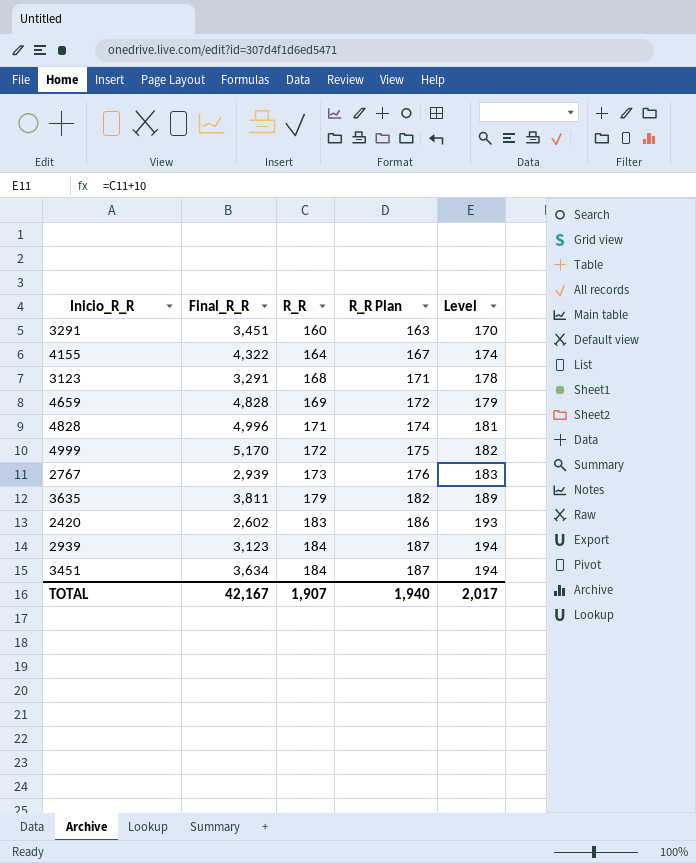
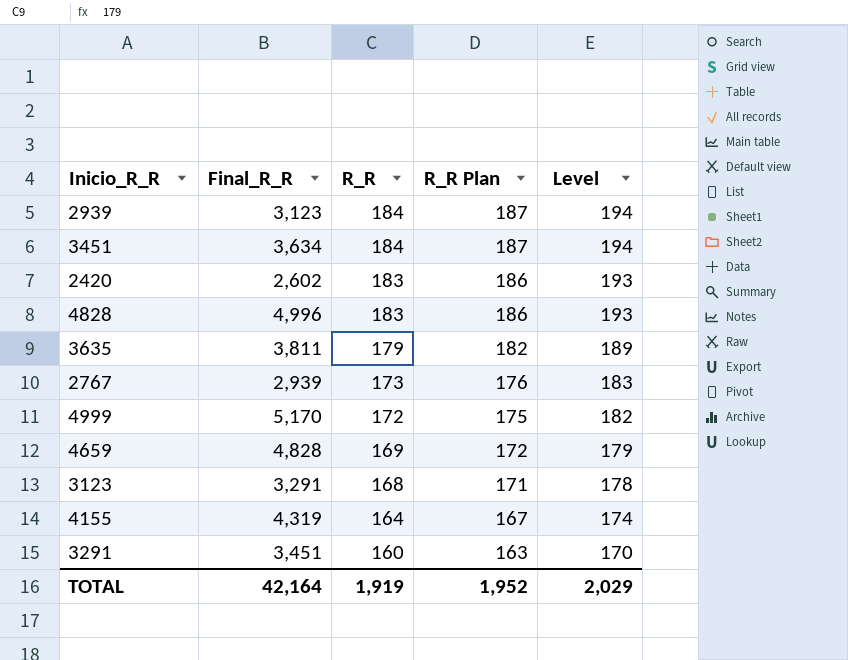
row order: R_R ascending -> R_R descending
4828 | R_R: 171 -> 183
4828 | R_R Plan: 174 -> 186
4828 | Level: 181 -> 193
4155 | Final_R_R: 4,322 -> 4,319
TOTAL | Final_R_R: 42,167 -> 42,164
TOTAL | R_R: 1,907 -> 1,919
TOTAL | R_R Plan: 1,940 -> 1,952
TOTAL | Level: 2,017 -> 2,029

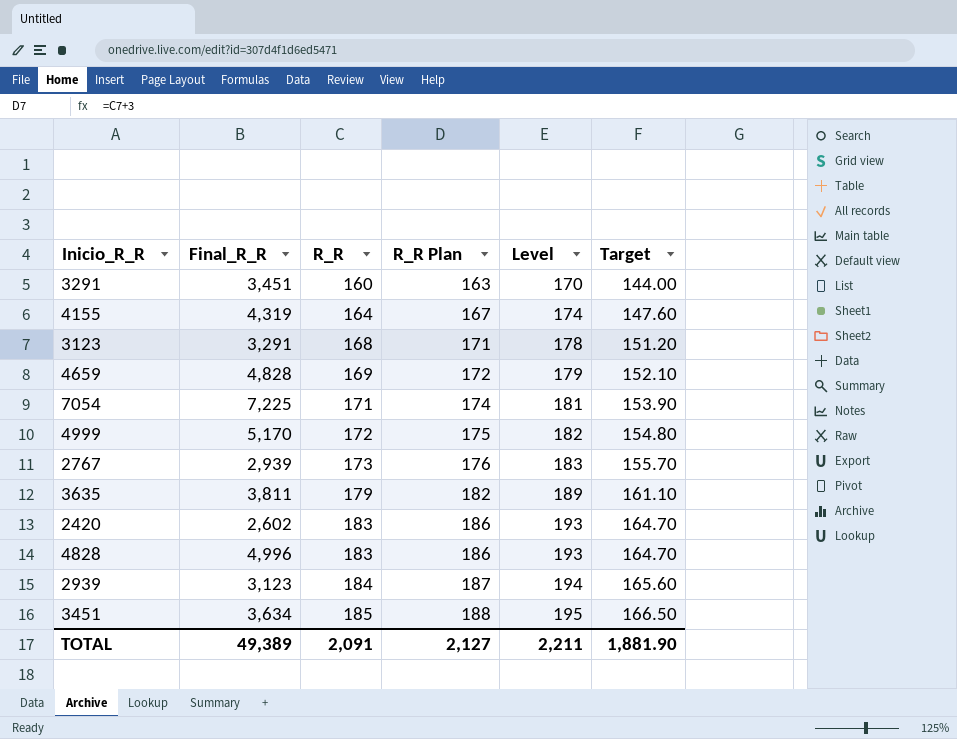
row order: R_R descending -> R_R ascending
column Target | formula: none -> [R_R] * 0.9
row 7054: none -> 7,225 | 171 | 174 | 181 | 153.90
3451 | R_R: 184 -> 185
3451 | R_R Plan: 187 -> 188
3451 | Level: 194 -> 195
TOTAL | Final_R_R: 42,164 -> 49,389
TOTAL | R_R: 1,919 -> 2,091
TOTAL | R_R Plan: 1,952 -> 2,127
TOTAL | Level: 2,029 -> 2,211

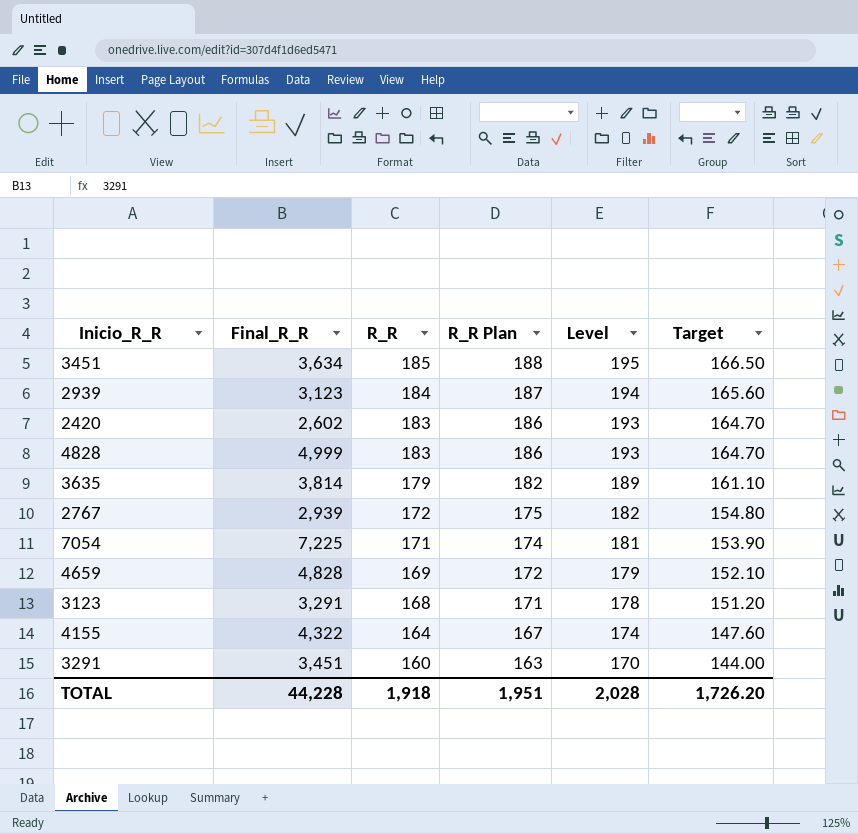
row order: R_R ascending -> R_R descending
row 4999: 5,170 | 172 | 175 | 182 | 154.80 -> none
4828 | Final_R_R: 4,996 -> 4,999
3635 | Final_R_R: 3,811 -> 3,814
2767 | R_R: 173 -> 172
2767 | R_R Plan: 176 -> 175
2767 | Level: 183 -> 182
2767 | Target: 155.70 -> 154.80
4155 | Final_R_R: 4,319 -> 4,322
TOTAL | Final_R_R: 49,389 -> 44,228
TOTAL | R_R: 2,091 -> 1,918
TOTAL | R_R Plan: 2,127 -> 1,951
TOTAL | Level: 2,211 -> 2,028
TOTAL | Target: 1,881.90 -> 1,726.20

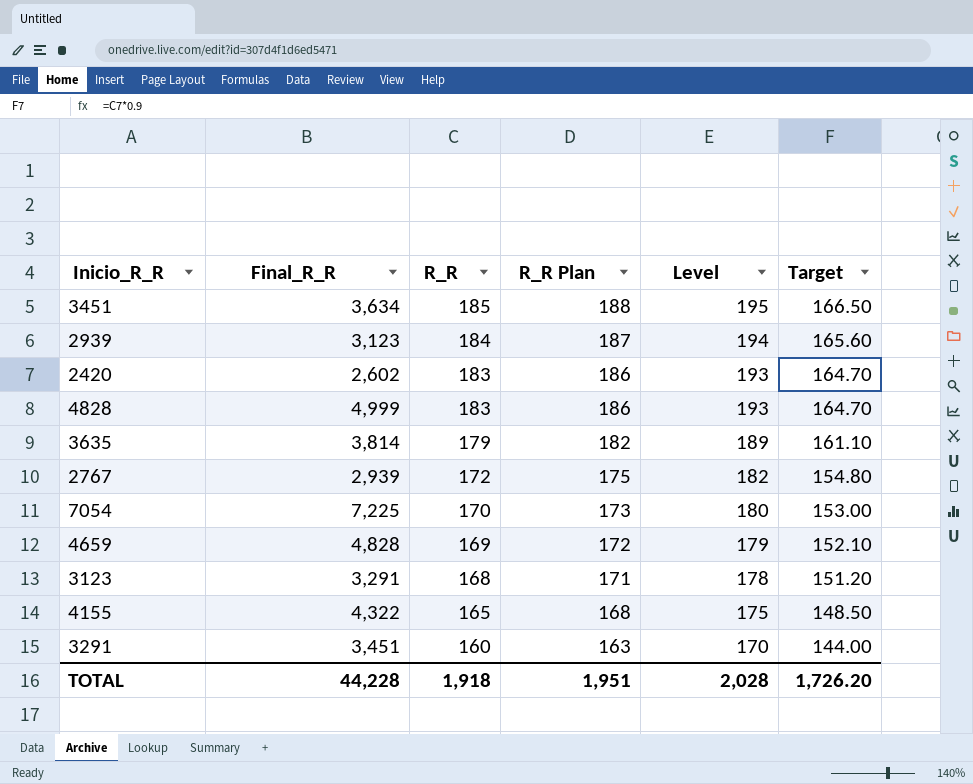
7054 | R_R: 171 -> 170
7054 | R_R Plan: 174 -> 173
7054 | Level: 181 -> 180
7054 | Target: 153.90 -> 153.00
4155 | R_R: 164 -> 165
4155 | R_R Plan: 167 -> 168
4155 | Level: 174 -> 175
4155 | Target: 147.60 -> 148.50

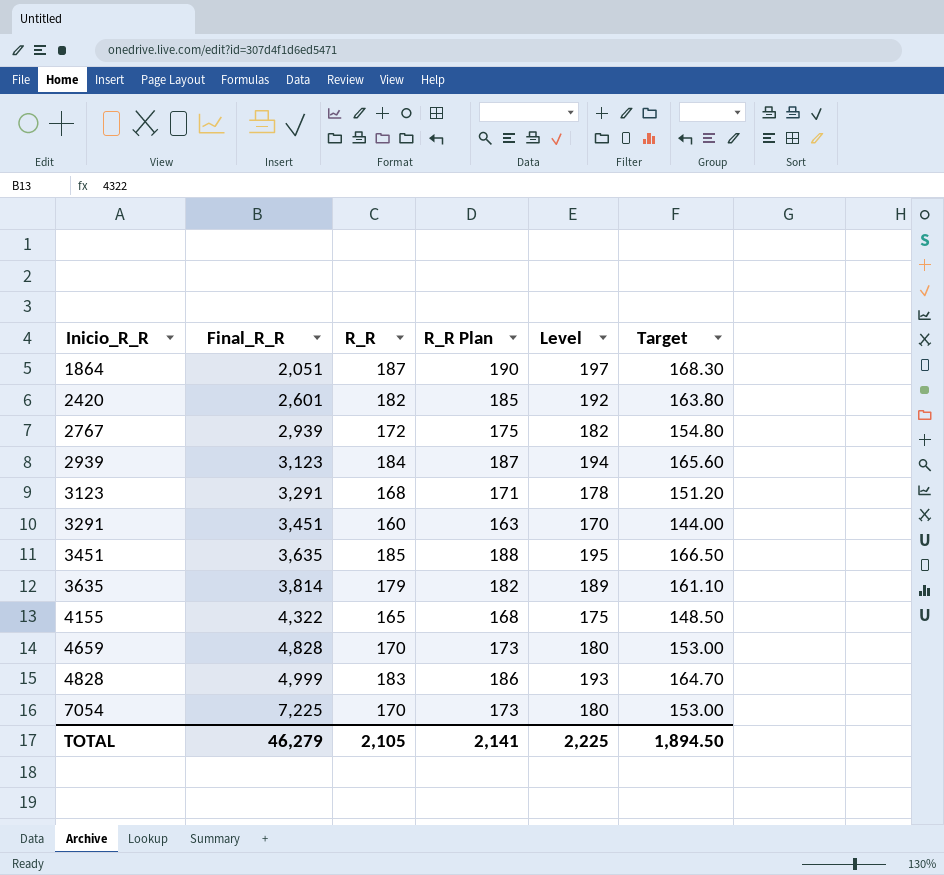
row order: R_R descending -> Inicio_R_R ascending
row 1864: none -> 2,051 | 187 | 190 | 197 | 168.30
2420 | Final_R_R: 2,602 -> 2,601
2420 | R_R: 183 -> 182
2420 | R_R Plan: 186 -> 185
2420 | Level: 193 -> 192
2420 | Target: 164.70 -> 163.80
3451 | Final_R_R: 3,634 -> 3,635
4659 | R_R: 169 -> 170
4659 | R_R Plan: 172 -> 173
4659 | Level: 179 -> 180
4659 | Target: 152.10 -> 153.00
TOTAL | Final_R_R: 44,228 -> 46,279
TOTAL | R_R: 1,918 -> 2,105
TOTAL | R_R Plan: 1,951 -> 2,141
TOTAL | Level: 2,028 -> 2,225
TOTAL | Target: 1,726.20 -> 1,894.50

